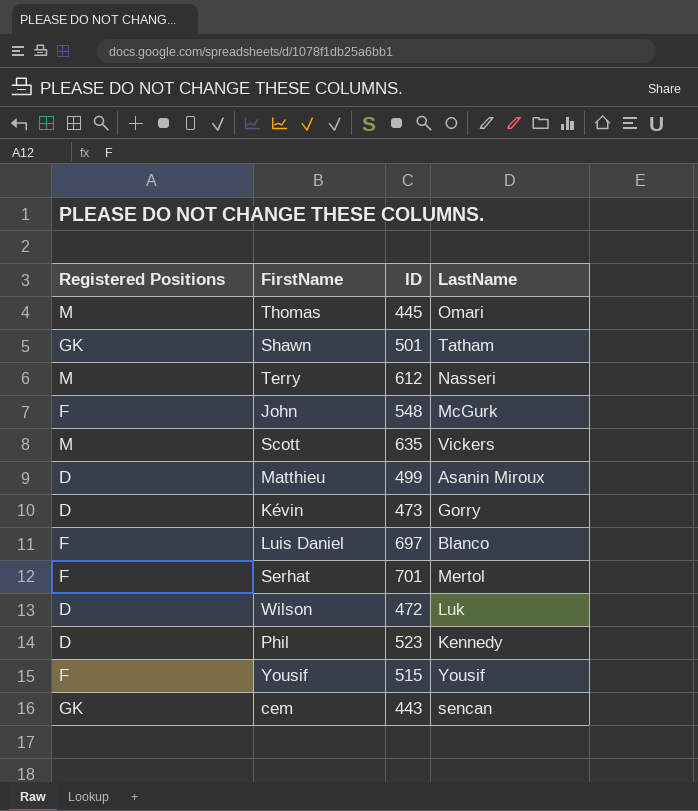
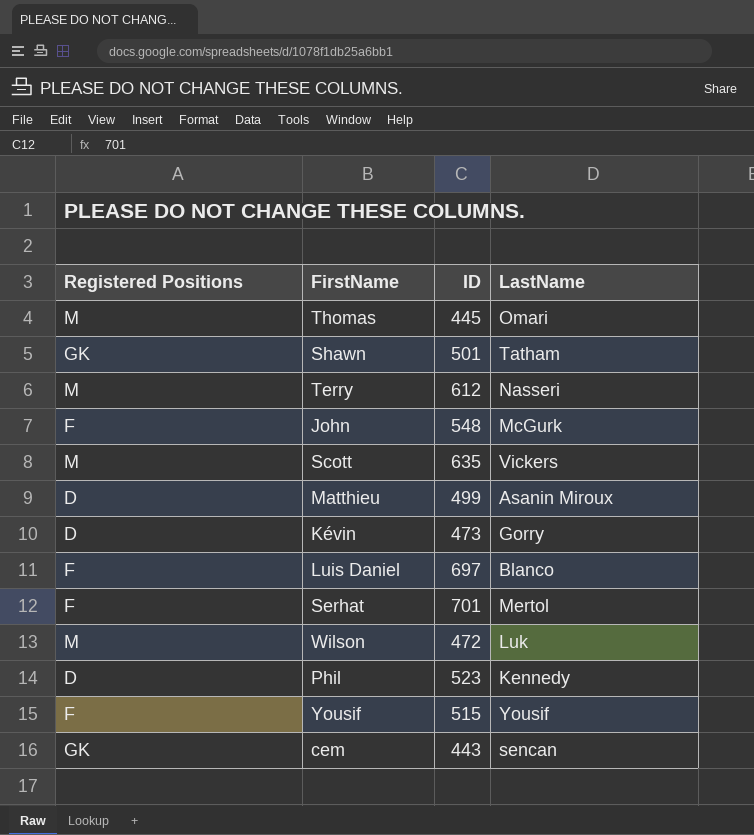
Wilson | Registered Positions: D -> M

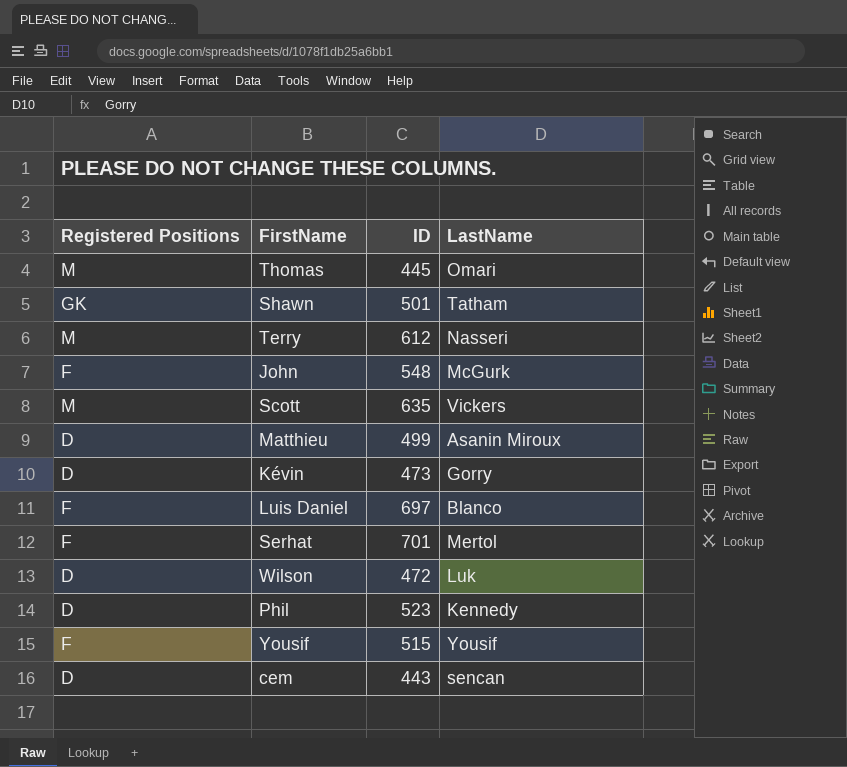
Wilson | Registered Positions: M -> D
cem | Registered Positions: GK -> D

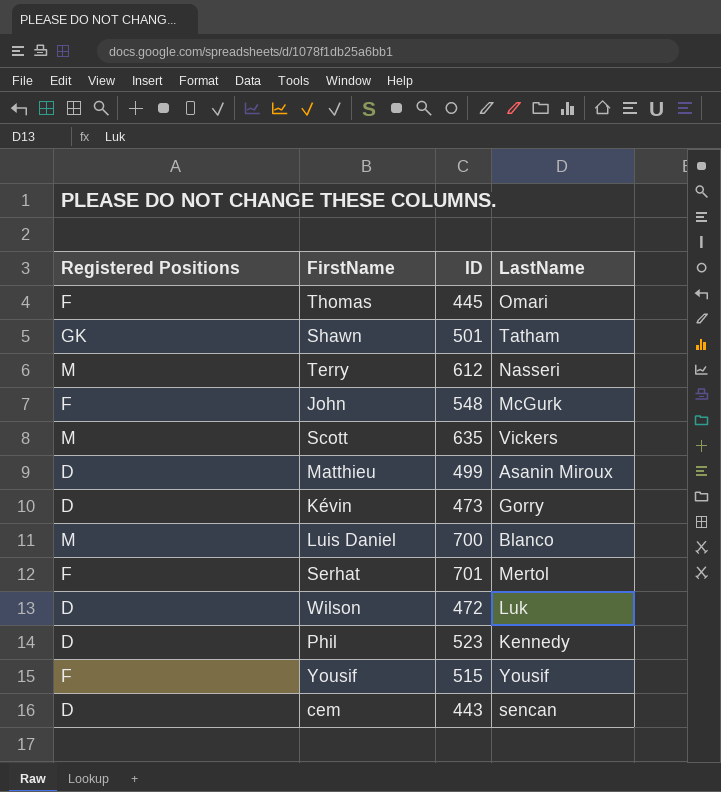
Thomas | Registered Positions: M -> F
Luis Daniel | Registered Positions: F -> M
Luis Daniel | ID: 697 -> 700

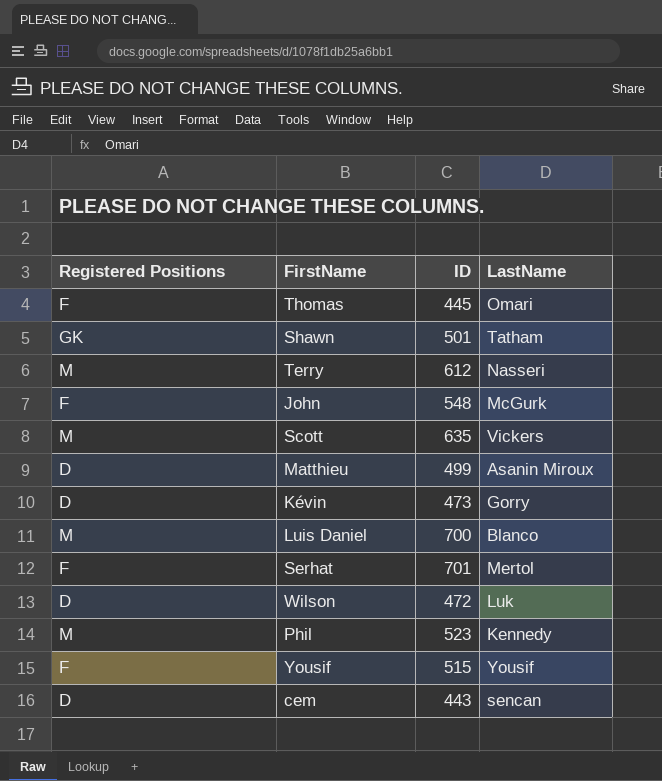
Phil | Registered Positions: D -> M

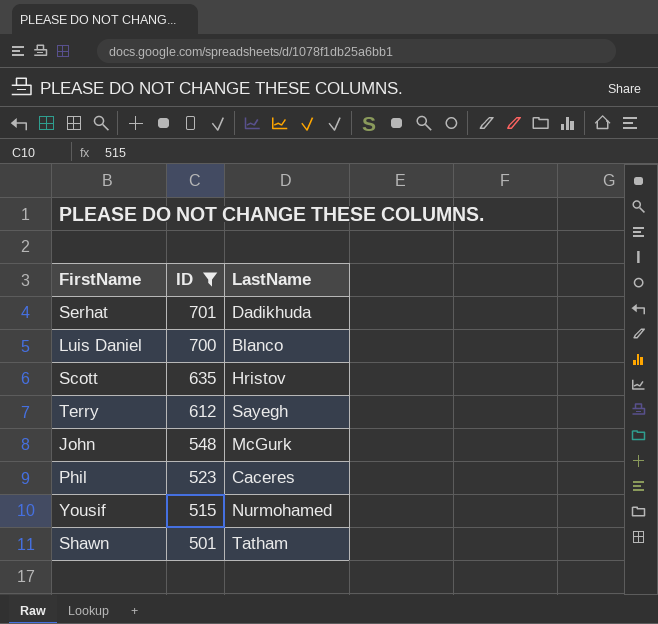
filter: none -> ID >= 501
row order: none -> ID descending
column Registered Positions | position: 1 -> none
Serhat | LastName: Mertol -> Dadikhuda
Scott | LastName: Vickers -> Hristov
Terry | LastName: Nasseri -> Sayegh
Phil | LastName: Kennedy -> Caceres
Yousif | LastName: Yousif -> Nurmohamed

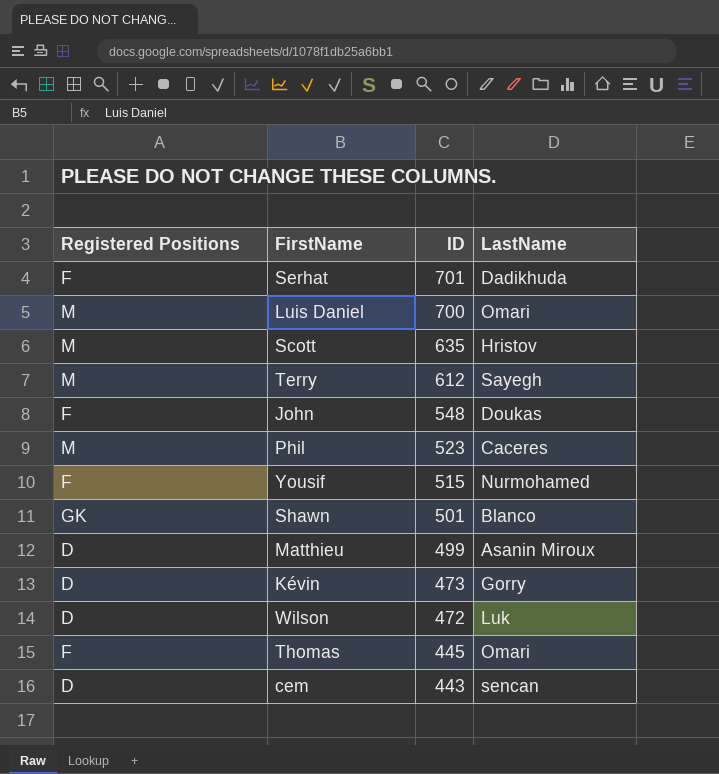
filter: ID >= 501 -> none
column Registered Positions | position: none -> 1
Luis Daniel | LastName: Blanco -> Omari
John | LastName: McGurk -> Doukas
Shawn | LastName: Tatham -> Blanco

